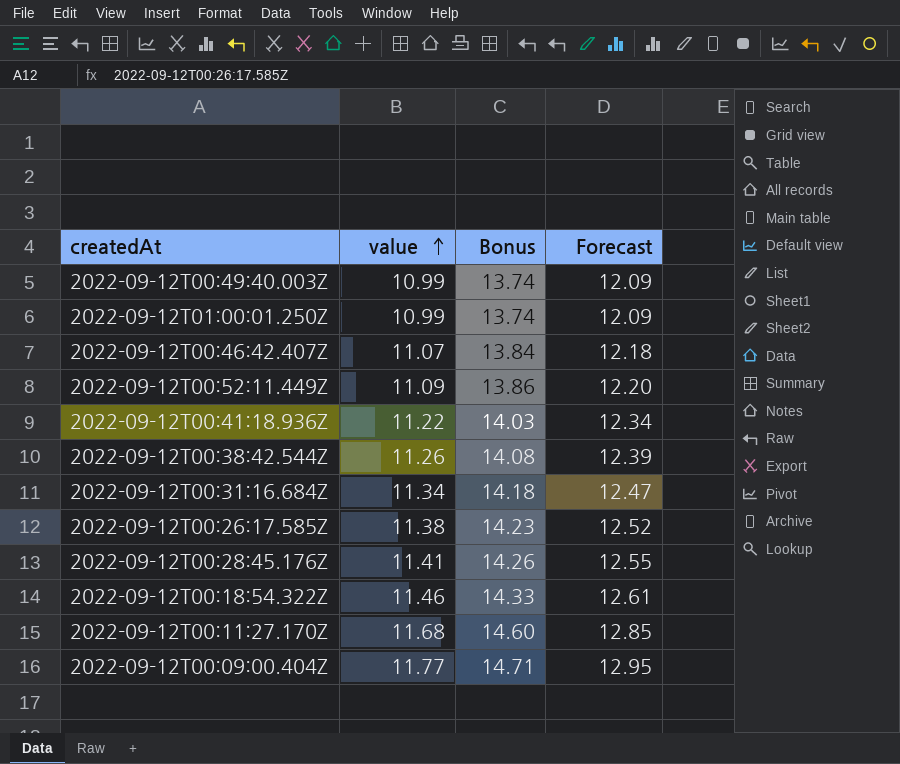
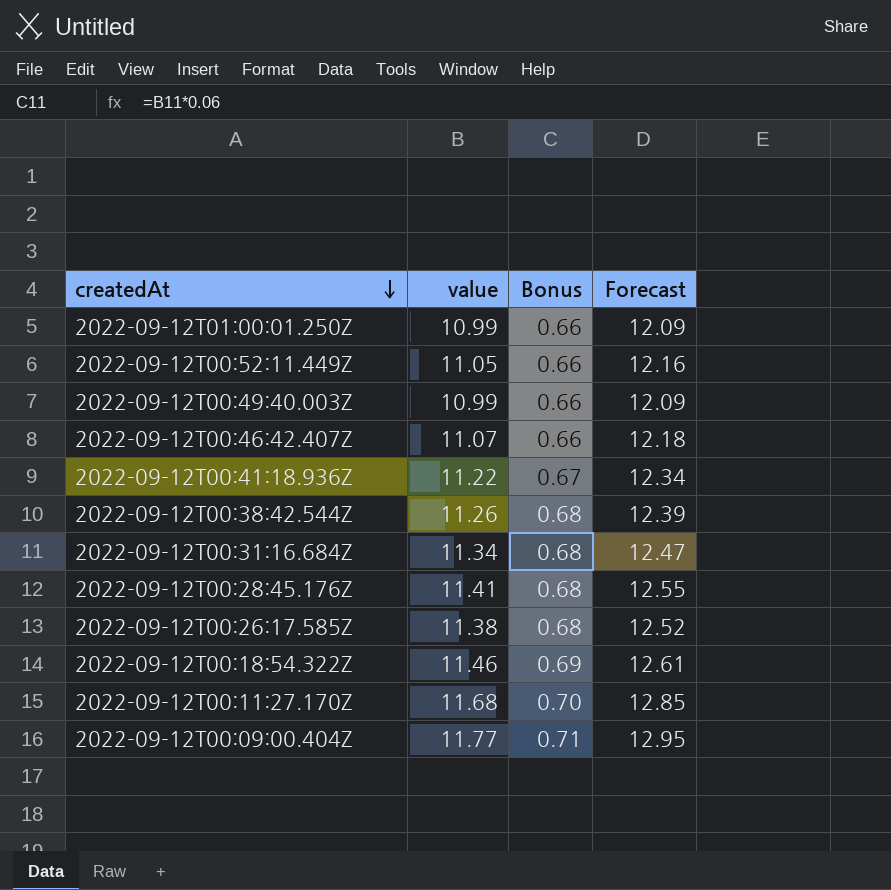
row order: value ascending -> createdAt descending
column Bonus | formula: [value] * 1.25 -> [value] * 0.06
2022-09-12T00:52:11.449Z | value: 11.09 -> 11.05
2022-09-12T00:52:11.449Z | Forecast: 12.20 -> 12.16

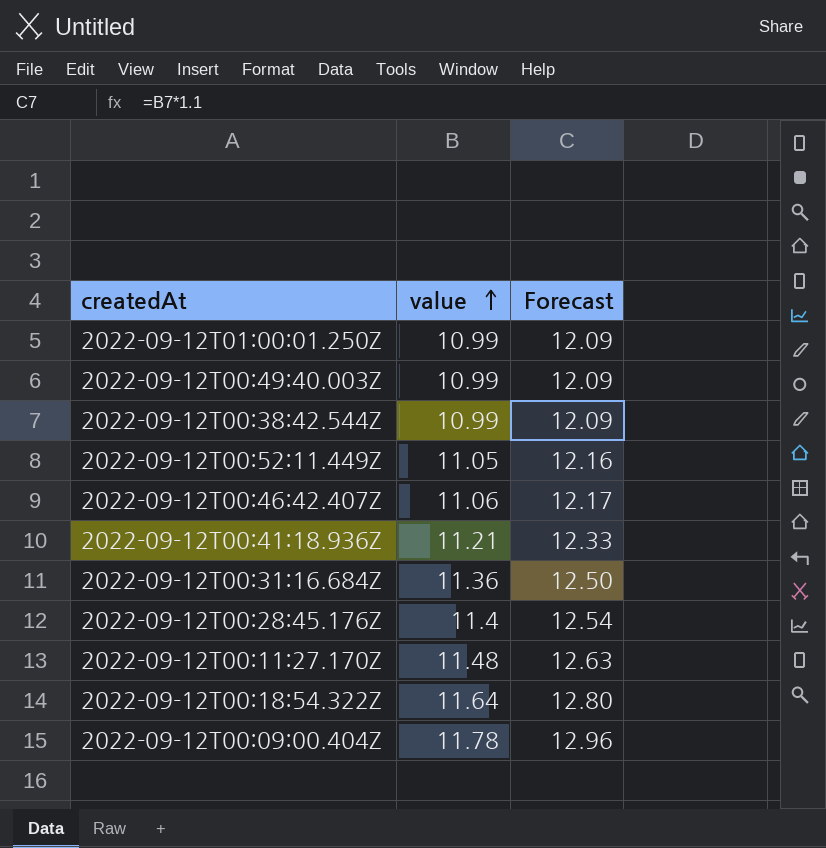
row order: createdAt descending -> value ascending
column Bonus | formula: [value] * 0.06 -> none
row 2022-09-12T00:26:17.585Z: 11.38 | 0.68 | 12.52 -> none
2022-09-12T00:38:42.544Z | value: 11.26 -> 10.99
2022-09-12T00:38:42.544Z | Forecast: 12.39 -> 12.09
2022-09-12T00:46:42.407Z | value: 11.07 -> 11.06
2022-09-12T00:46:42.407Z | Forecast: 12.18 -> 12.17
2022-09-12T00:41:18.936Z | value: 11.22 -> 11.21
2022-09-12T00:41:18.936Z | Forecast: 12.34 -> 12.33
2022-09-12T00:31:16.684Z | value: 11.34 -> 11.36
2022-09-12T00:31:16.684Z | Forecast: 12.47 -> 12.50
2022-09-12T00:28:45.176Z | value: 11.41 -> 11.4
2022-09-12T00:28:45.176Z | Forecast: 12.55 -> 12.54
2022-09-12T00:11:27.170Z | value: 11.68 -> 11.48
2022-09-12T00:11:27.170Z | Forecast: 12.85 -> 12.63
2022-09-12T00:18:54.322Z | value: 11.46 -> 11.64
2022-09-12T00:18:54.322Z | Forecast: 12.61 -> 12.80
2022-09-12T00:09:00.404Z | value: 11.77 -> 11.78
2022-09-12T00:09:00.404Z | Forecast: 12.95 -> 12.96

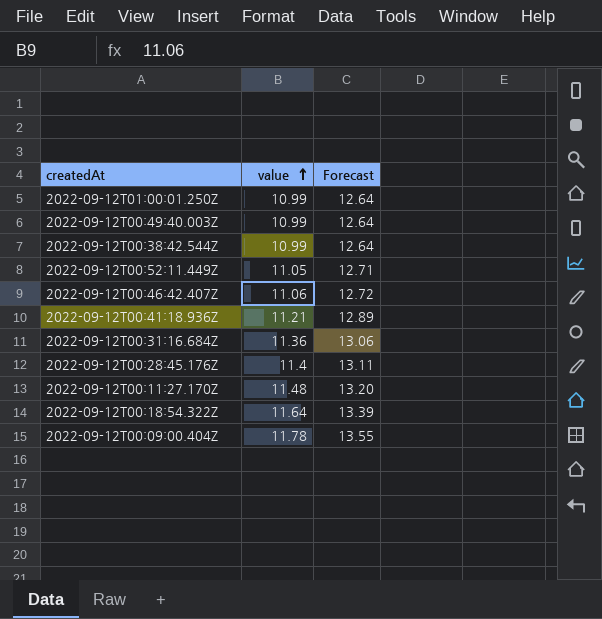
column Forecast | formula: [value] * 1.1 -> [value] * 1.15

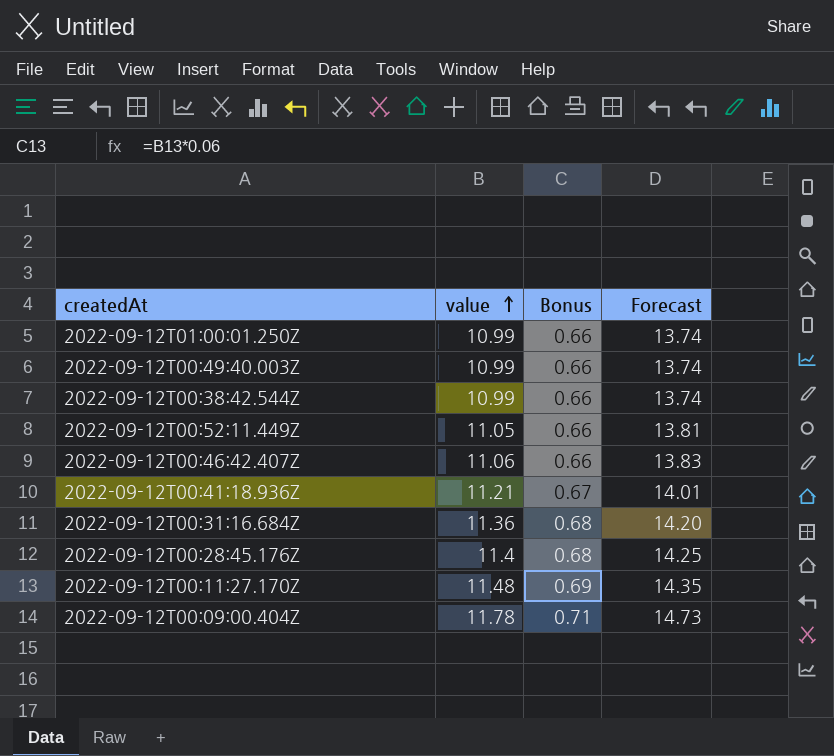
column Bonus | formula: none -> [value] * 0.06
column Forecast | formula: [value] * 1.15 -> [value] * 1.25
row 2022-09-12T00:18:54.322Z: 11.64 | 13.39 -> none

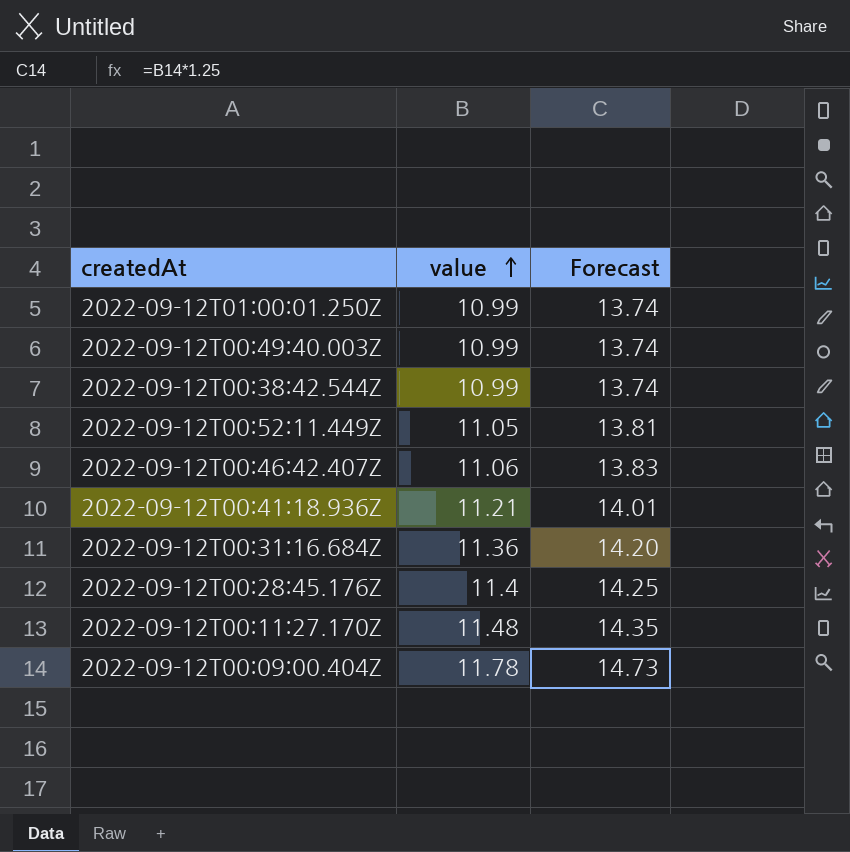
column Bonus | formula: [value] * 0.06 -> none

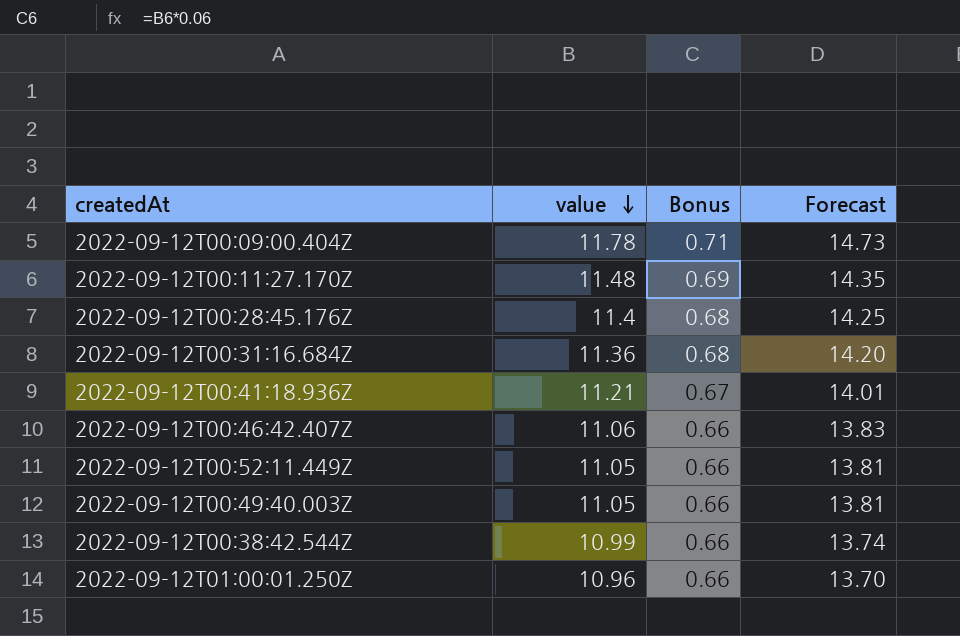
row order: value ascending -> value descending
column Bonus | formula: none -> [value] * 0.06
2022-09-12T00:49:40.003Z | value: 10.99 -> 11.05
2022-09-12T00:49:40.003Z | Forecast: 13.74 -> 13.81
2022-09-12T01:00:01.250Z | value: 10.99 -> 10.96
2022-09-12T01:00:01.250Z | Forecast: 13.74 -> 13.70

